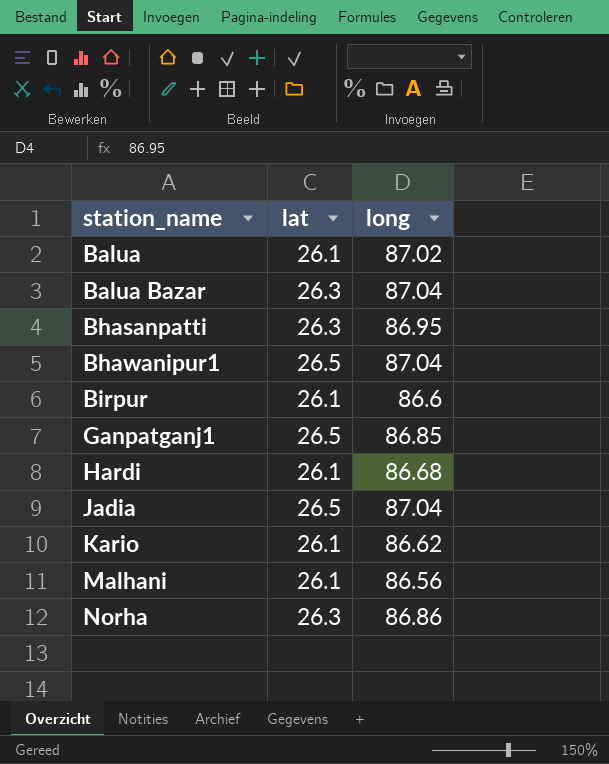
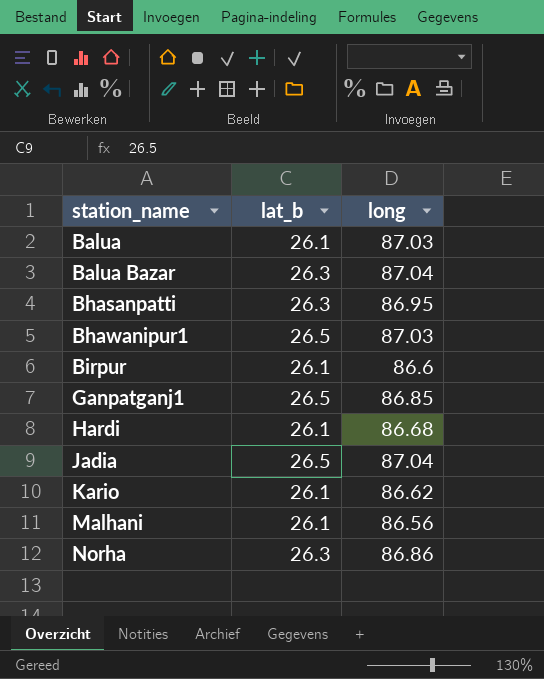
column name: lat -> lat_b
Balua | long: 87.02 -> 87.03
Bhawanipur1 | long: 87.04 -> 87.03

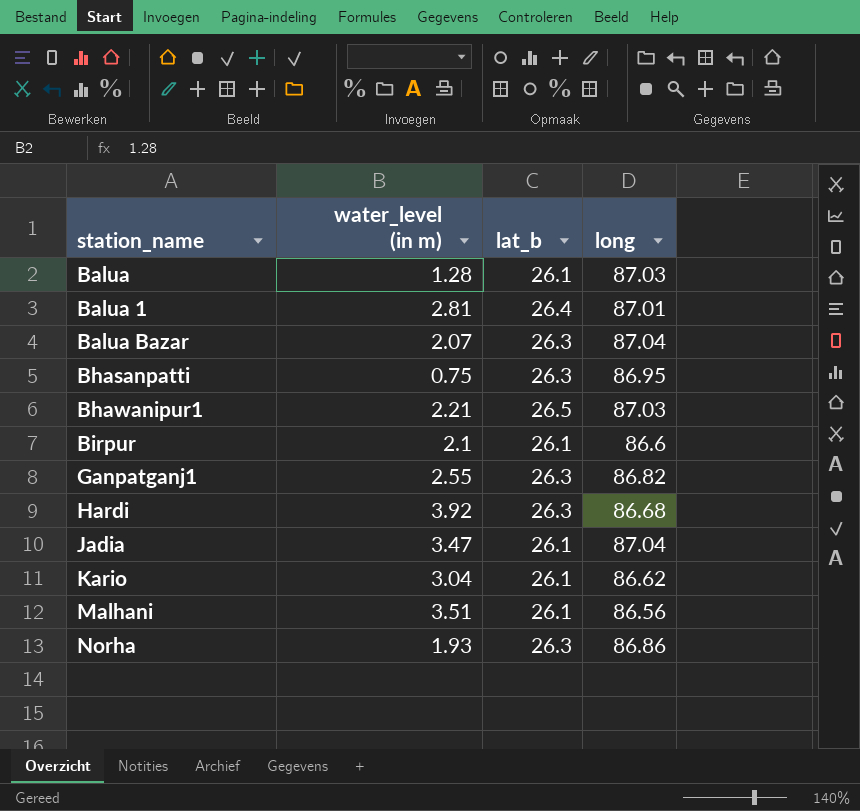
column water_level (in m) | position: none -> 2
row Balua 1: none -> 2.81 | 26.4 | 87.01
Ganpatganj1 | lat_b: 26.5 -> 26.3
Ganpatganj1 | long: 86.85 -> 86.82
Hardi | lat_b: 26.1 -> 26.3
Jadia | lat_b: 26.5 -> 26.1

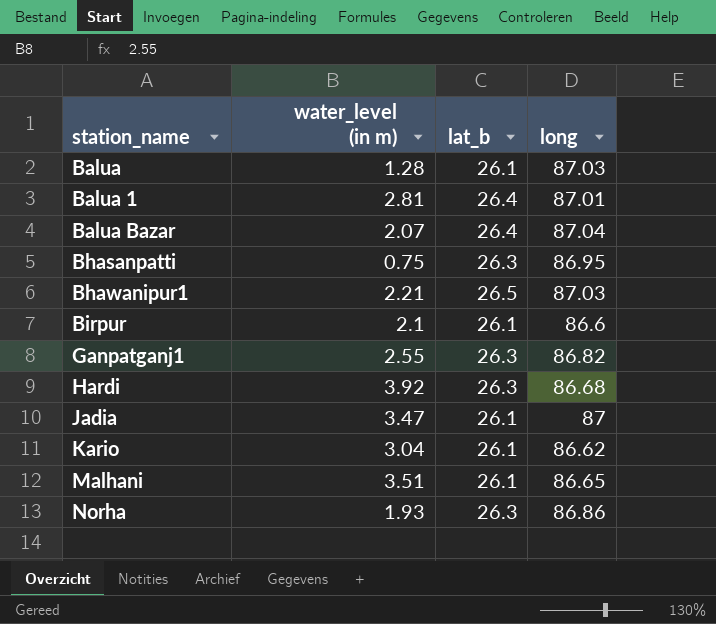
Balua Bazar | lat_b: 26.3 -> 26.4
Jadia | long: 87.04 -> 87
Malhani | long: 86.56 -> 86.65

